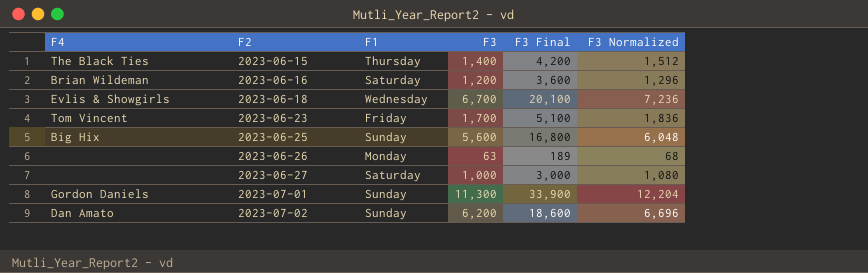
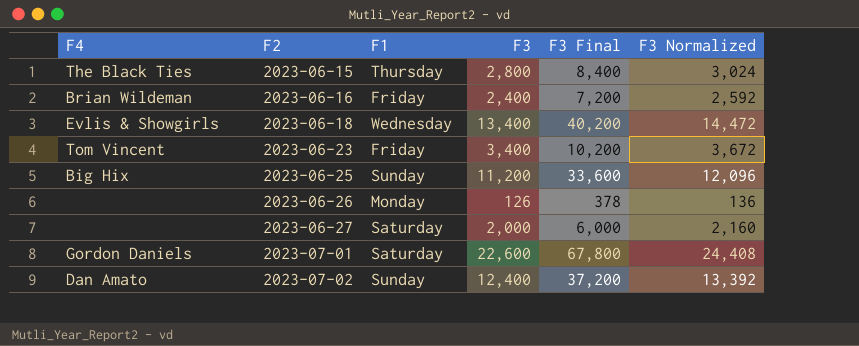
2023-06-15 | F3: 1,400 -> 2,800
2023-06-15 | F3 Final: 4,200 -> 8,400
2023-06-15 | F3 Normalized: 1,512 -> 3,024
2023-06-16 | F1: Saturday -> Friday
2023-06-16 | F3: 1,200 -> 2,400
2023-06-16 | F3 Final: 3,600 -> 7,200
2023-06-16 | F3 Normalized: 1,296 -> 2,592
2023-06-18 | F3: 6,700 -> 13,400
2023-06-18 | F3 Final: 20,100 -> 40,200
2023-06-18 | F3 Normalized: 7,236 -> 14,472
2023-06-23 | F3: 1,700 -> 3,400
2023-06-23 | F3 Final: 5,100 -> 10,200
2023-06-23 | F3 Normalized: 1,836 -> 3,672
2023-06-25 | F3: 5,600 -> 11,200
2023-06-25 | F3 Final: 16,800 -> 33,600
2023-06-25 | F3 Normalized: 6,048 -> 12,096
2023-06-26 | F3: 63 -> 126
2023-06-26 | F3 Final: 189 -> 378
2023-06-26 | F3 Normalized: 68 -> 136
2023-06-27 | F3: 1,000 -> 2,000
2023-06-27 | F3 Final: 3,000 -> 6,000
2023-06-27 | F3 Normalized: 1,080 -> 2,160
2023-07-01 | F1: Sunday -> Saturday
2023-07-01 | F3: 11,300 -> 22,600
2023-07-01 | F3 Final: 33,900 -> 67,800
2023-07-01 | F3 Normalized: 12,204 -> 24,408
2023-07-02 | F3: 6,200 -> 12,400
2023-07-02 | F3 Final: 18,600 -> 37,200
2023-07-02 | F3 Normalized: 6,696 -> 13,392

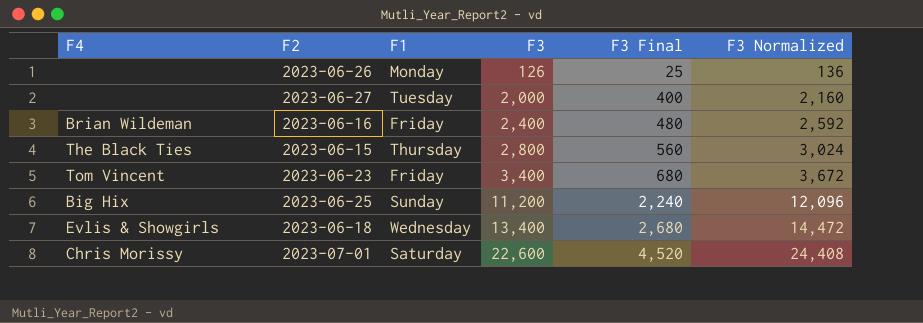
row order: F2 ascending -> F3 ascending
column F3 Final | formula: [F3] * 3 -> [F3] * 0.2
row 2023-07-02: Dan Amato | Sunday | 12,400 | 37,200 | 13,392 -> none
2023-06-27 | F1: Saturday -> Tuesday
2023-07-01 | F4: Gordon Daniels -> Chris Morissy

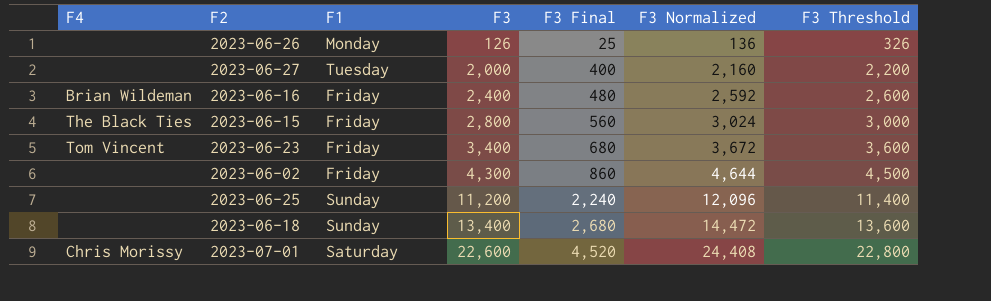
column F3 Threshold | formula: none -> [F3] + 200
2023-06-15 | F1: Thursday -> Friday
row 2023-06-02: none -> none | Friday | 4,300 | 860 | 4,644 | 4,500
2023-06-25 | F4: Big Hix -> none
2023-06-18 | F4: Evlis & Showgirls -> none
2023-06-18 | F1: Wednesday -> Sunday

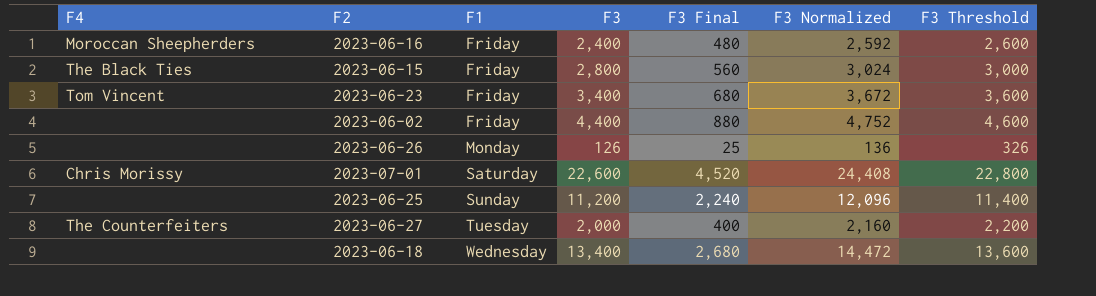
row order: F3 ascending -> F1 ascending
2023-06-16 | F4: Brian Wildeman -> Moroccan Sheepherders
2023-06-02 | F3: 4,300 -> 4,400
2023-06-02 | F3 Final: 860 -> 880
2023-06-02 | F3 Normalized: 4,644 -> 4,752
2023-06-02 | F3 Threshold: 4,500 -> 4,600
2023-06-27 | F4: none -> The Counterfeiters
2023-06-18 | F1: Sunday -> Wednesday

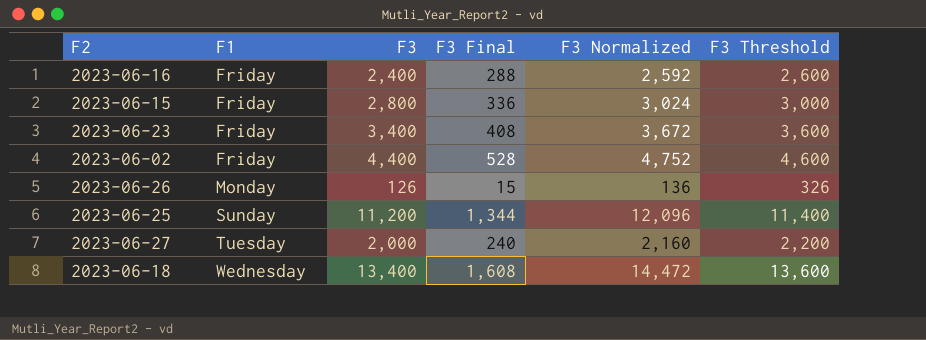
column F4 | position: 1 -> none
column F3 Final | formula: [F3] * 0.2 -> [F3] * 0.12
row 2023-07-01: Chris Morissy | Saturday | 22,600 | 4,520 | 24,408 | 22,800 -> none

